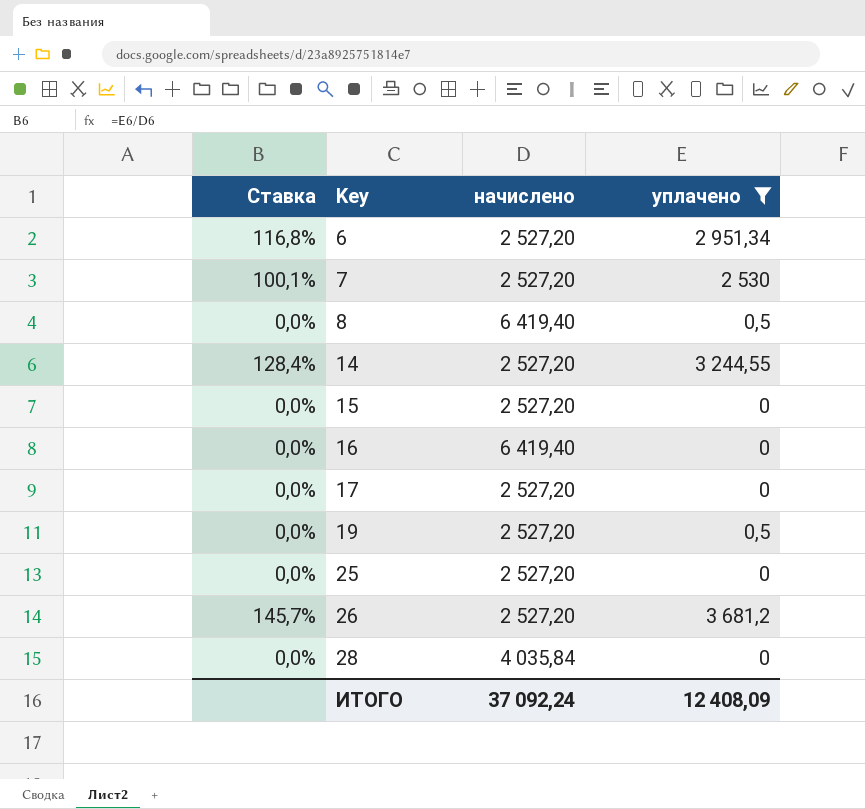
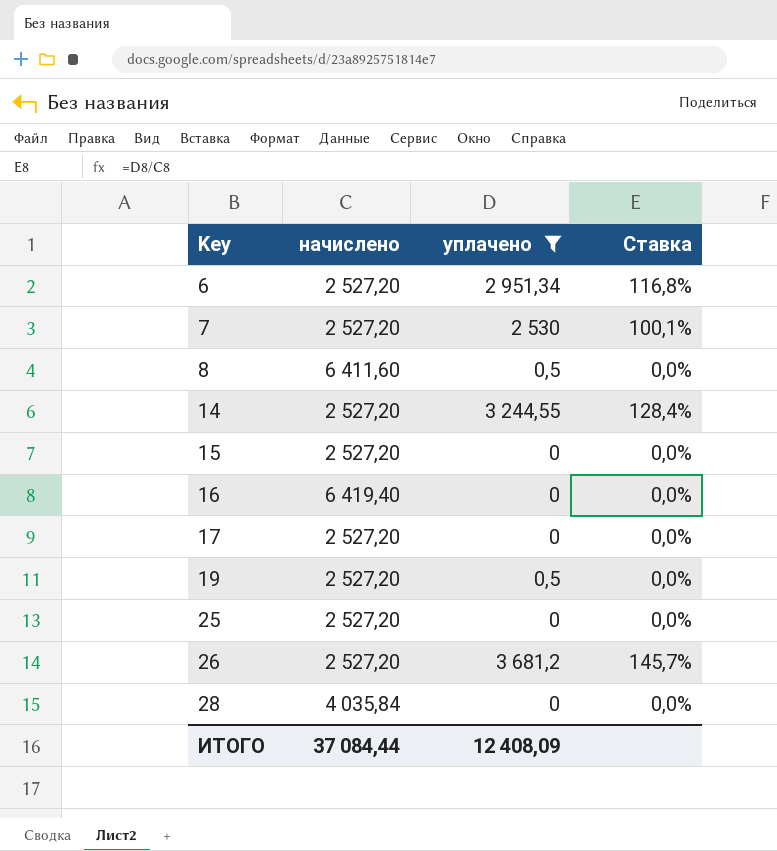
column Ставка | position: 1 -> 4
8 | начислено: 6 419,40 -> 6 411,60
ИТОГО | начислено: 37 092,24 -> 37 084,44

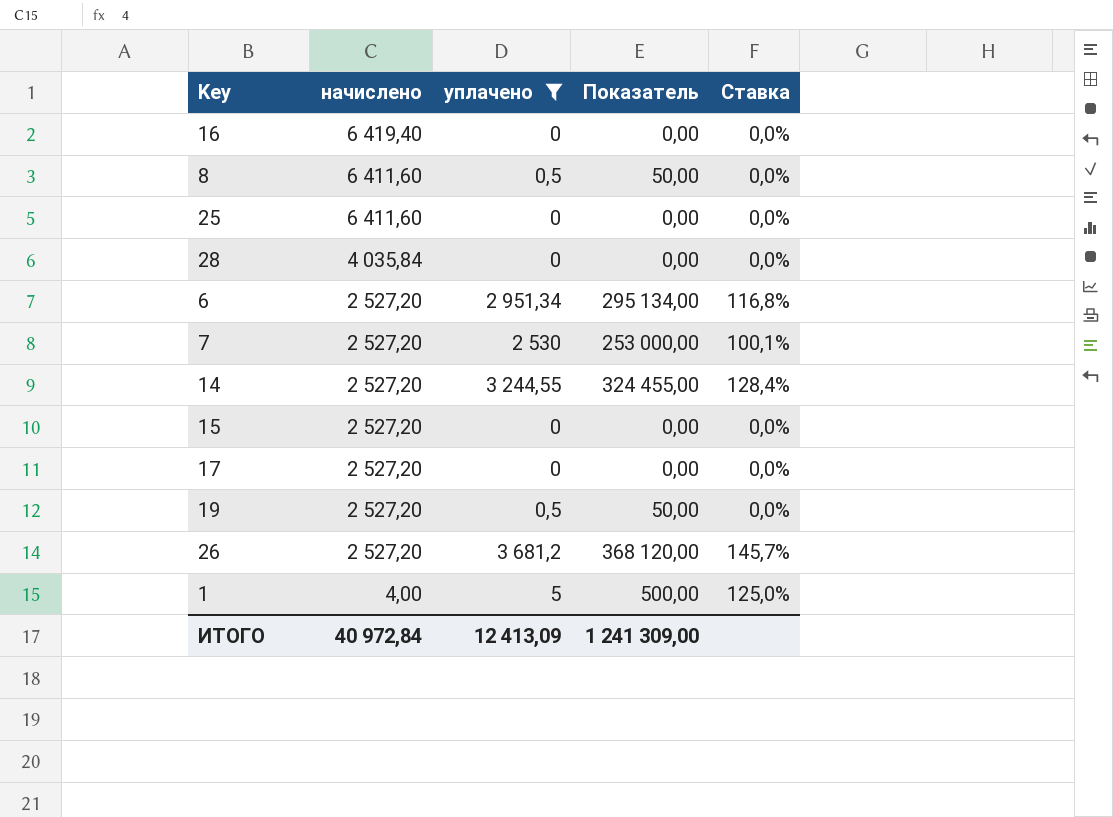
row order: Key ascending -> начислено descending
column Показатель | formula: none -> [уплачено] * 100
25 | начислено: 2 527,20 -> 6 411,60
row 1: none -> 4,00 | 5 | 500,00 | 125,0%
ИТОГО | начислено: 37 084,44 -> 40 972,84
ИТОГО | уплачено: 12 408,09 -> 12 413,09

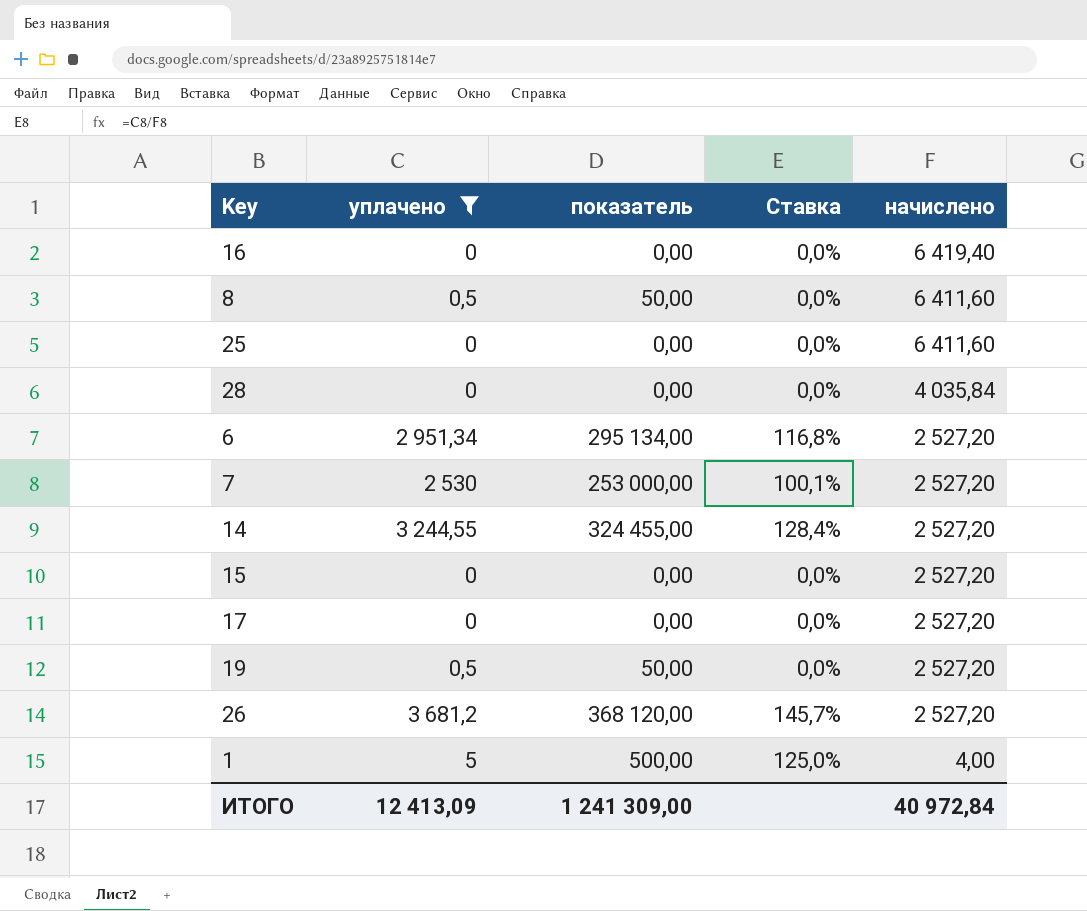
column name: Показатель -> показатель
column начислено | position: 2 -> 5

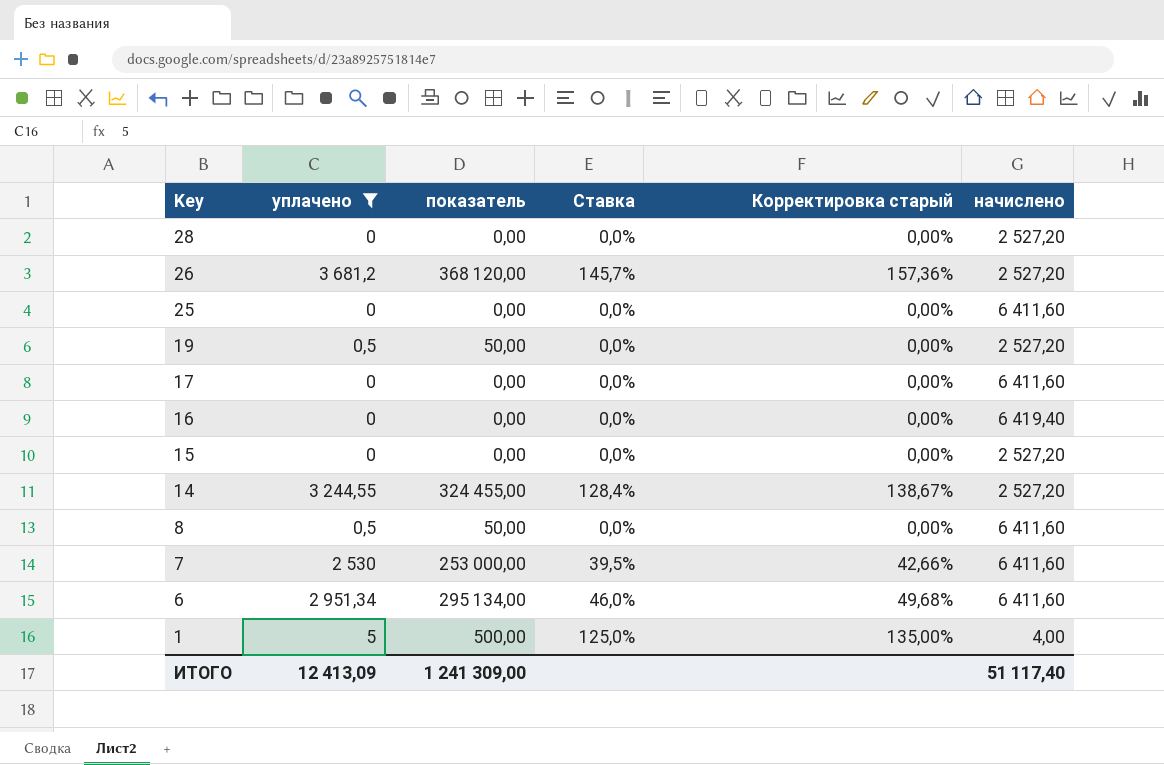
row order: начислено descending -> Key descending
column Корректировка старый | formula: none -> [Ставка] * 1,08
28 | начислено: 4 035,84 -> 2 527,20
17 | начислено: 2 527,20 -> 6 411,60
7 | Ставка: 100,1% -> 39,5%
7 | начислено: 2 527,20 -> 6 411,60
6 | Ставка: 116,8% -> 46,0%
6 | начислено: 2 527,20 -> 6 411,60
ИТОГО | начислено: 40 972,84 -> 51 117,40

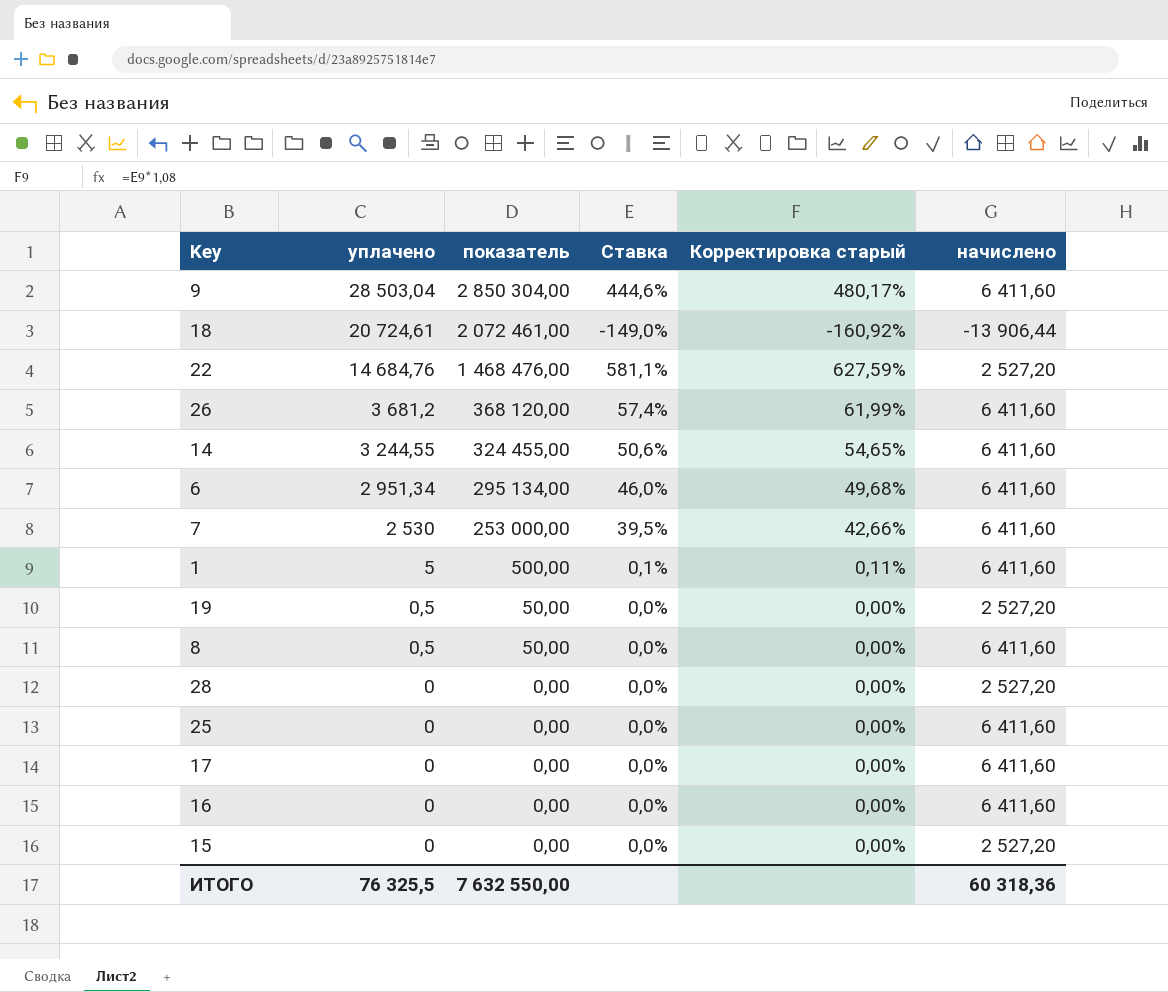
filter: уплачено <= 3 681,2 -> none
row order: Key descending -> уплачено descending
26 | Ставка: 145,7% -> 57,4%
26 | Корректировка старый: 157,36% -> 61,99%
26 | начислено: 2 527,20 -> 6 411,60
14 | Ставка: 128,4% -> 50,6%
14 | Корректировка старый: 138,67% -> 54,65%
14 | начислено: 2 527,20 -> 6 411,60
1 | Ставка: 125,0% -> 0,1%
1 | Корректировка старый: 135,00% -> 0,11%
1 | начислено: 4,00 -> 6 411,60
16 | начислено: 6 419,40 -> 6 411,60
ИТОГО | уплачено: 12 413,09 -> 76 325,5
ИТОГО | показатель: 1 241 309,00 -> 7 632 550,00
ИТОГО | начислено: 51 117,40 -> 60 318,36

